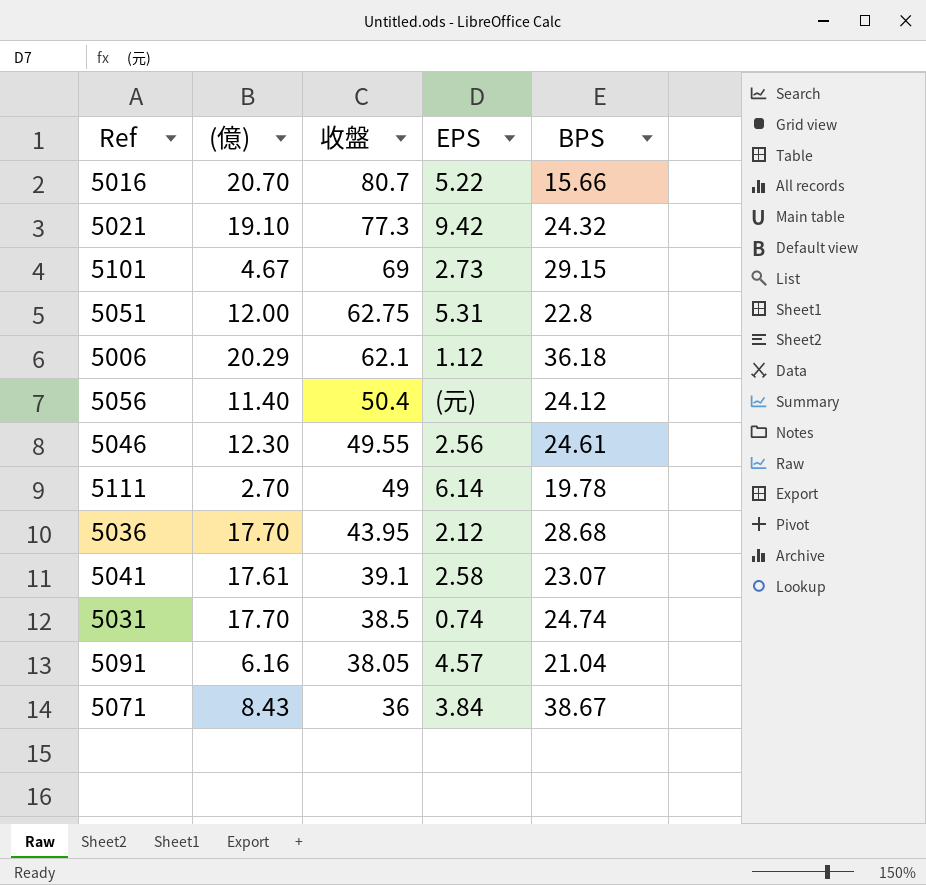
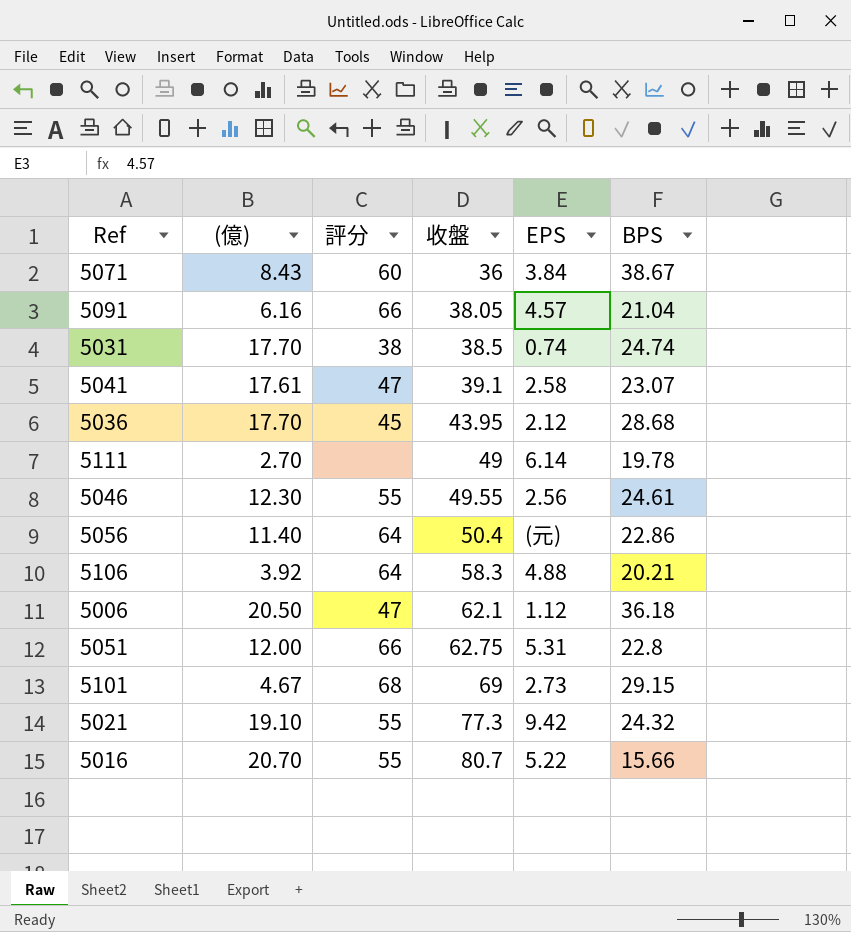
row order: 收盤 descending -> 收盤 ascending
column 評分 | position: none -> 3
5056 | BPS: 24.12 -> 22.86
row 5106: none -> 3.92 | 64 | 58.3 | 4.88 | 20.21
5006 | (億): 20.29 -> 20.50

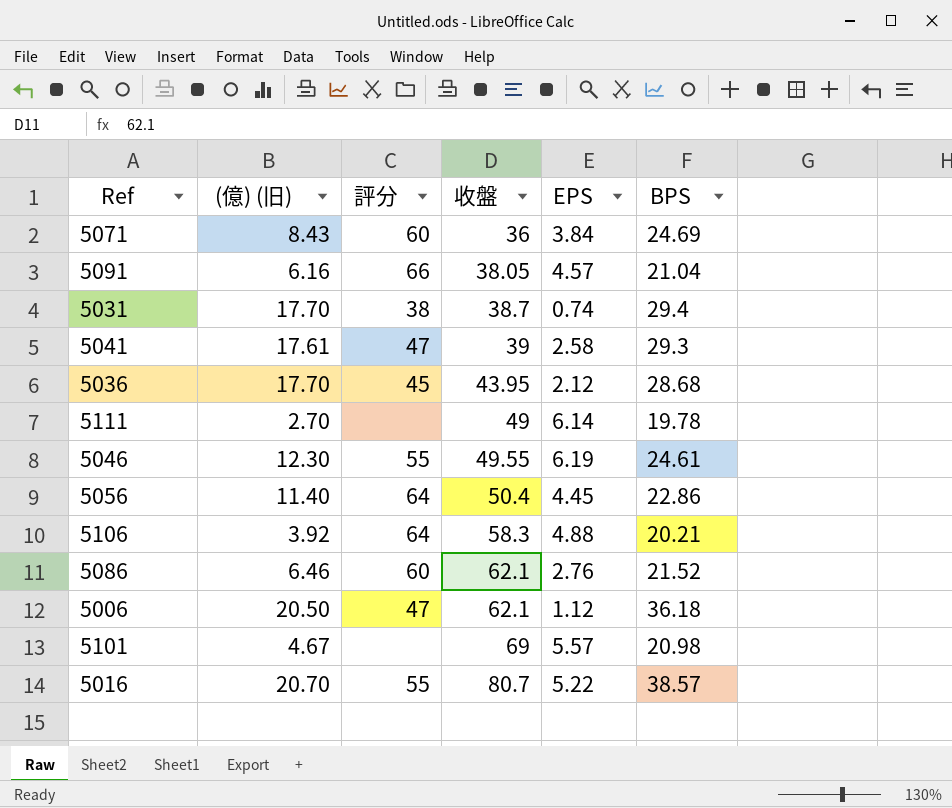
column name: (億) -> (億) (旧)
row 5051: 12.00 | 66 | 62.75 | 5.31 | 22.8 -> none
row 5021: 19.10 | 55 | 77.3 | 9.42 | 24.32 -> none
5071 | BPS: 38.67 -> 24.69
5031 | 收盤: 38.5 -> 38.7
5031 | BPS: 24.74 -> 29.4
5041 | 收盤: 39.1 -> 39
5041 | BPS: 23.07 -> 29.3
5046 | EPS: 2.56 -> 6.19
5056 | EPS: (元) -> 4.45
row 5086: none -> 6.46 | 60 | 62.1 | 2.76 | 21.52
5101 | 評分: 68 -> none
5101 | EPS: 2.73 -> 5.57
5101 | BPS: 29.15 -> 20.98
5016 | BPS: 15.66 -> 38.57

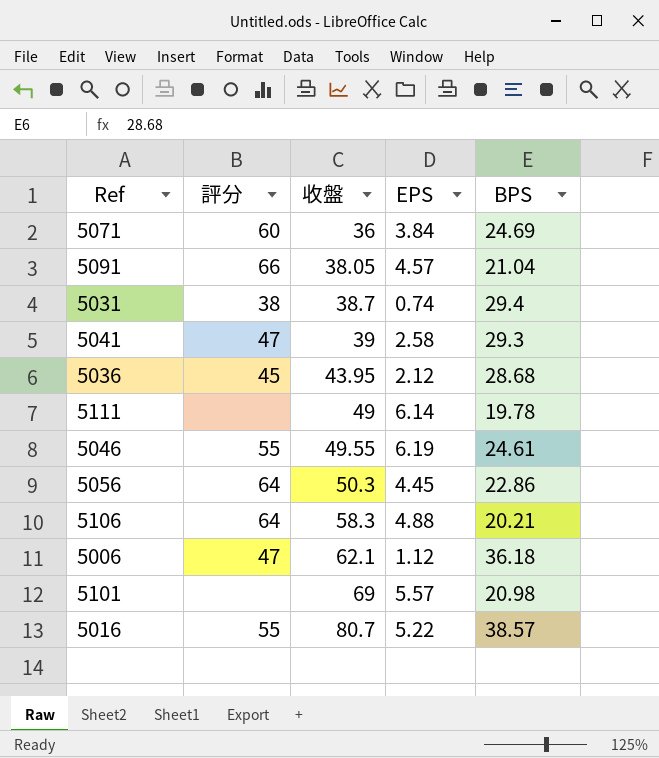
column (億) (旧) | position: 2 -> none
row 5086: 6.46 | 60 | 62.1 | 2.76 | 21.52 -> none
5056 | 收盤: 50.4 -> 50.3

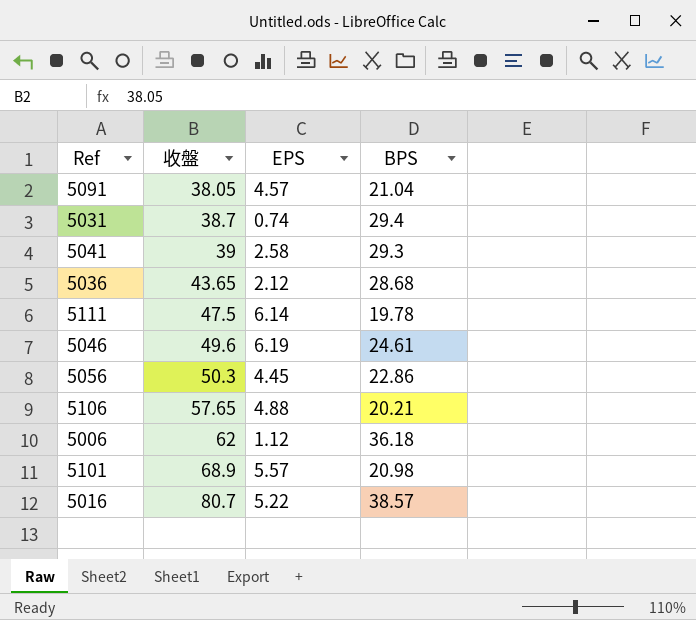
column 評分 | position: 2 -> none
row 5071: 60 | 36 | 3.84 | 24.69 -> none
5036 | 收盤: 43.95 -> 43.65
5111 | 收盤: 49 -> 47.5
5046 | 收盤: 49.55 -> 49.6
5106 | 收盤: 58.3 -> 57.65
5006 | 收盤: 62.1 -> 62
5101 | 收盤: 69 -> 68.9

